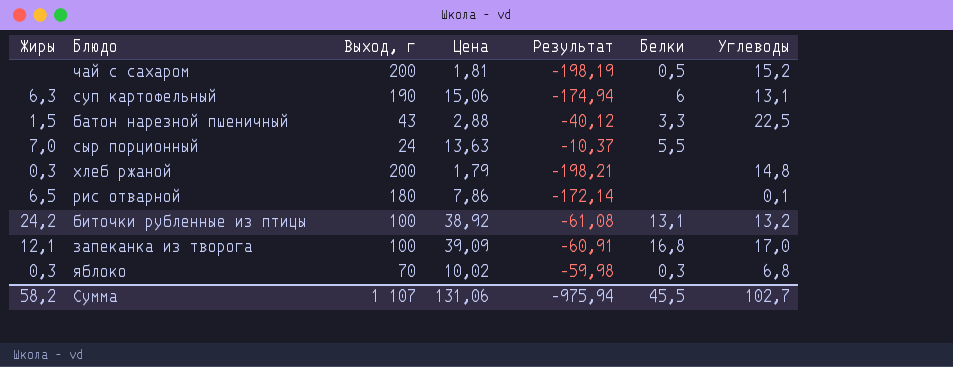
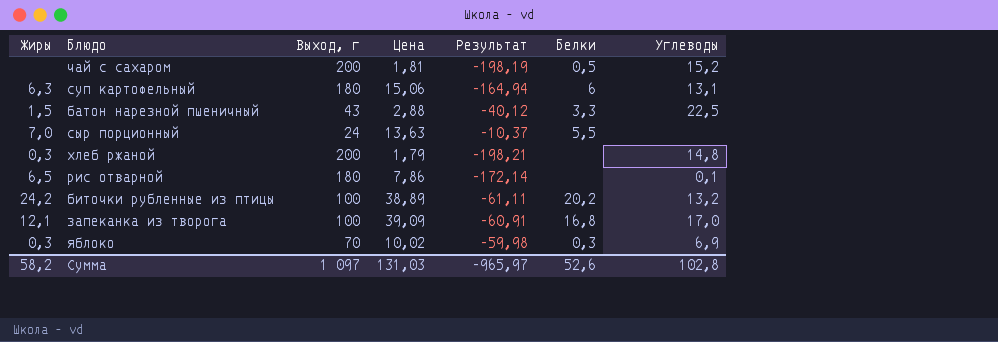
суп картофельный | Выход, г: 190 -> 180
суп картофельный | Результат: -174,94 -> -164,94
биточки рубленные из птицы | Цена: 38,92 -> 38,89
биточки рубленные из птицы | Результат: -61,08 -> -61,11
биточки рубленные из птицы | Белки: 13,1 -> 20,2
яблоко | Углеводы: 6,8 -> 6,9
Сумма | Выход, г: 1 107 -> 1 097
Сумма | Цена: 131,06 -> 131,03
Сумма | Результат: -975,94 -> -965,97
Сумма | Белки: 45,5 -> 52,6
Сумма | Углеводы: 102,7 -> 102,8

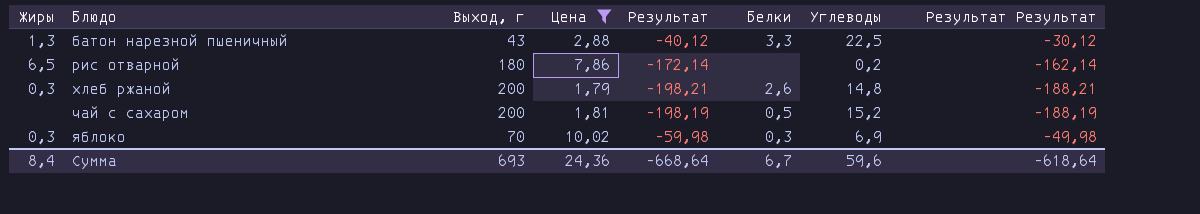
filter: none -> Цена <= 10,02
row order: none -> Блюдо ascending
column Результат Результат | formula: none -> [Результат] + 10
батон нарезной пшеничный | Жиры: 1,5 -> 1,3
рис отварной | Углеводы: 0,1 -> 0,2
хлеб ржаной | Белки: none -> 2,6
Сумма | Жиры: 58,2 -> 8,4
Сумма | Выход, г: 1 097 -> 693
Сумма | Цена: 131,03 -> 24,36
Сумма | Результат: -965,97 -> -668,64
Сумма | Белки: 52,6 -> 6,7
Сумма | Углеводы: 102,8 -> 59,6

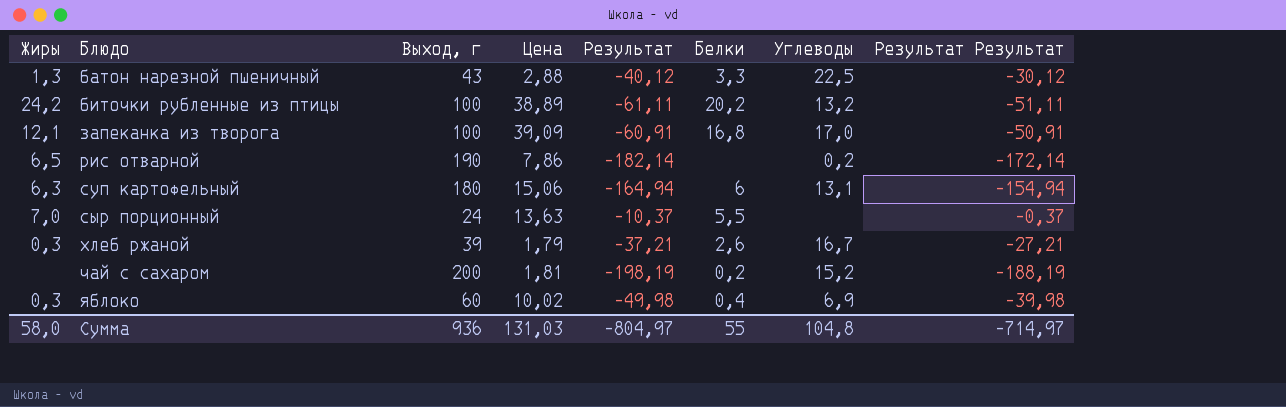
filter: Цена <= 10,02 -> none
рис отварной | Выход, г: 180 -> 190
рис отварной | Результат: -172,14 -> -182,14
рис отварной | Результат Результат: -162,14 -> -172,14
хлеб ржаной | Выход, г: 200 -> 39
хлеб ржаной | Результат: -198,21 -> -37,21
хлеб ржаной | Углеводы: 14,8 -> 16,7
хлеб ржаной | Результат Результат: -188,21 -> -27,21
чай с сахаром | Белки: 0,5 -> 0,2
яблоко | Выход, г: 70 -> 60
яблоко | Результат: -59,98 -> -49,98
яблоко | Белки: 0,3 -> 0,4
яблоко | Результат Результат: -49,98 -> -39,98
Сумма | Жиры: 8,4 -> 58,0
Сумма | Выход, г: 693 -> 936
Сумма | Цена: 24,36 -> 131,03
Сумма | Результат: -668,64 -> -804,97
Сумма | Белки: 6,7 -> 55
Сумма | Углеводы: 59,6 -> 104,8
Сумма | Результат Результат: -618,64 -> -714,97

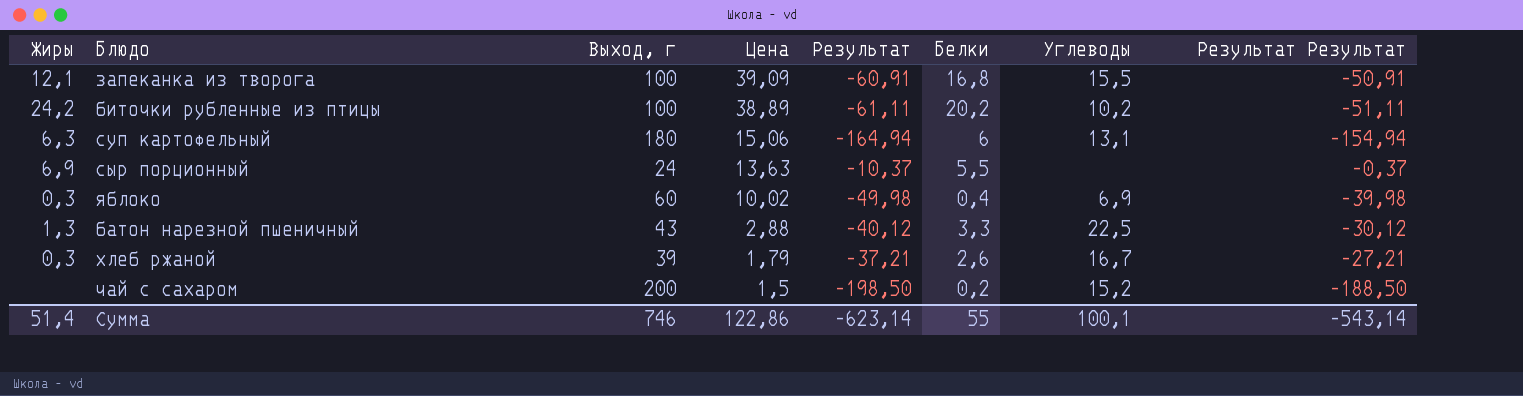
row order: Блюдо ascending -> Цена descending
row рис отварной: 6,5 | 190 | 7,86 | -182,14 | none | 0,2 | -172,14 -> none
запеканка из творога | Углеводы: 17,0 -> 15,5
биточки рубленные из птицы | Углеводы: 13,2 -> 10,2
сыр порционный | Жиры: 7,0 -> 6,9
чай с сахаром | Цена: 1,81 -> 1,5
чай с сахаром | Результат: -198,19 -> -198,50
чай с сахаром | Результат Результат: -188,19 -> -188,50
Сумма | Жиры: 58,0 -> 51,4
Сумма | Выход, г: 936 -> 746
Сумма | Цена: 131,03 -> 122,86
Сумма | Результат: -804,97 -> -623,14
Сумма | Углеводы: 104,8 -> 100,1
Сумма | Результат Результат: -714,97 -> -543,14

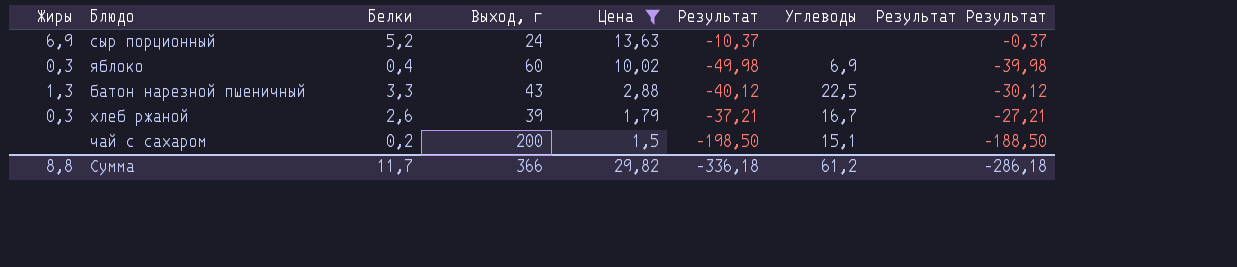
filter: none -> Цена <= 13,63
column Белки | position: 6 -> 3
сыр порционный | Белки: 5,5 -> 5,2
чай с сахаром | Углеводы: 15,2 -> 15,1
Сумма | Жиры: 51,4 -> 8,8
Сумма | Белки: 55 -> 11,7
Сумма | Выход, г: 746 -> 366
Сумма | Цена: 122,86 -> 29,82
Сумма | Результат: -623,14 -> -336,18
Сумма | Углеводы: 100,1 -> 61,2
Сумма | Результат Результат: -543,14 -> -286,18

